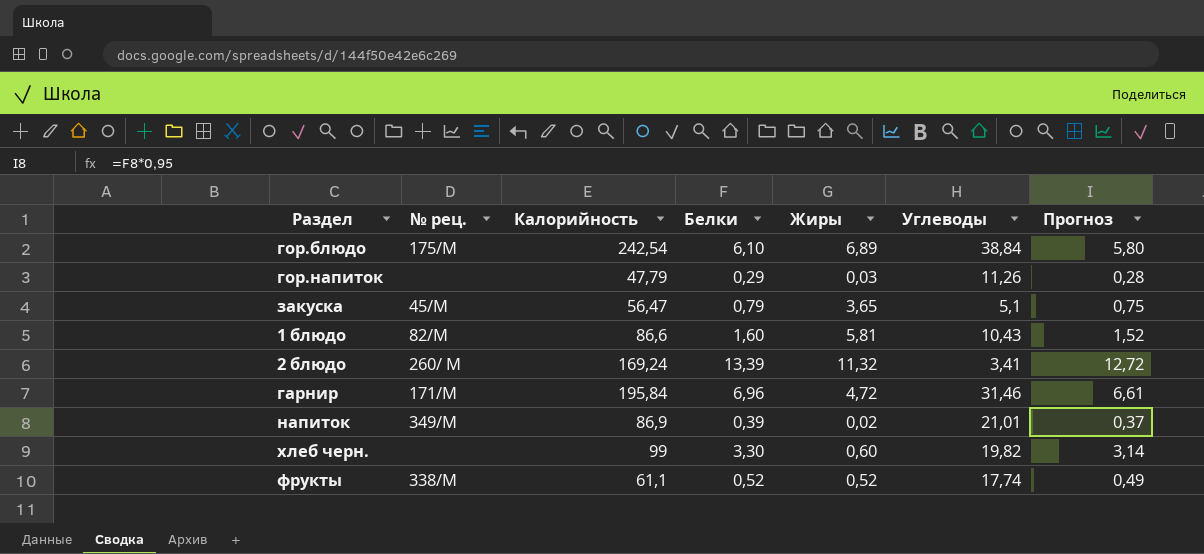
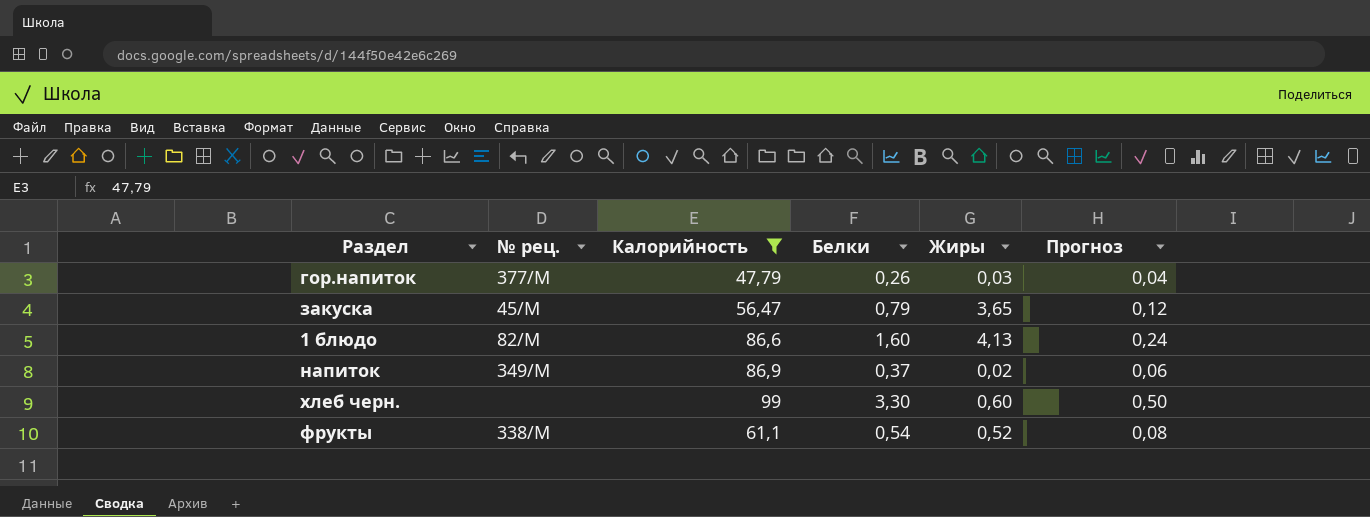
filter: none -> Калорийность <= 99
column Углеводы | position: 6 -> none
column Прогноз | formula: [Белки] * 0,95 -> [Белки] * 0,15
гор.напиток | № рец.: none -> 377/М
гор.напиток | Белки: 0,29 -> 0,26
1 блюдо | Жиры: 5,81 -> 4,13
напиток | Белки: 0,39 -> 0,37
фрукты | Белки: 0,52 -> 0,54

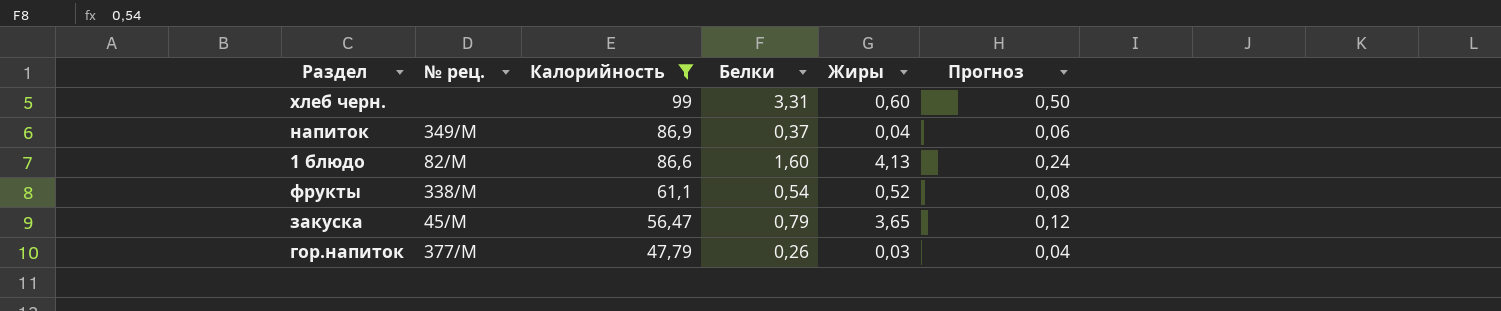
row order: none -> Калорийность descending
хлеб черн. | Белки: 3,30 -> 3,31
напиток | Жиры: 0,02 -> 0,04

